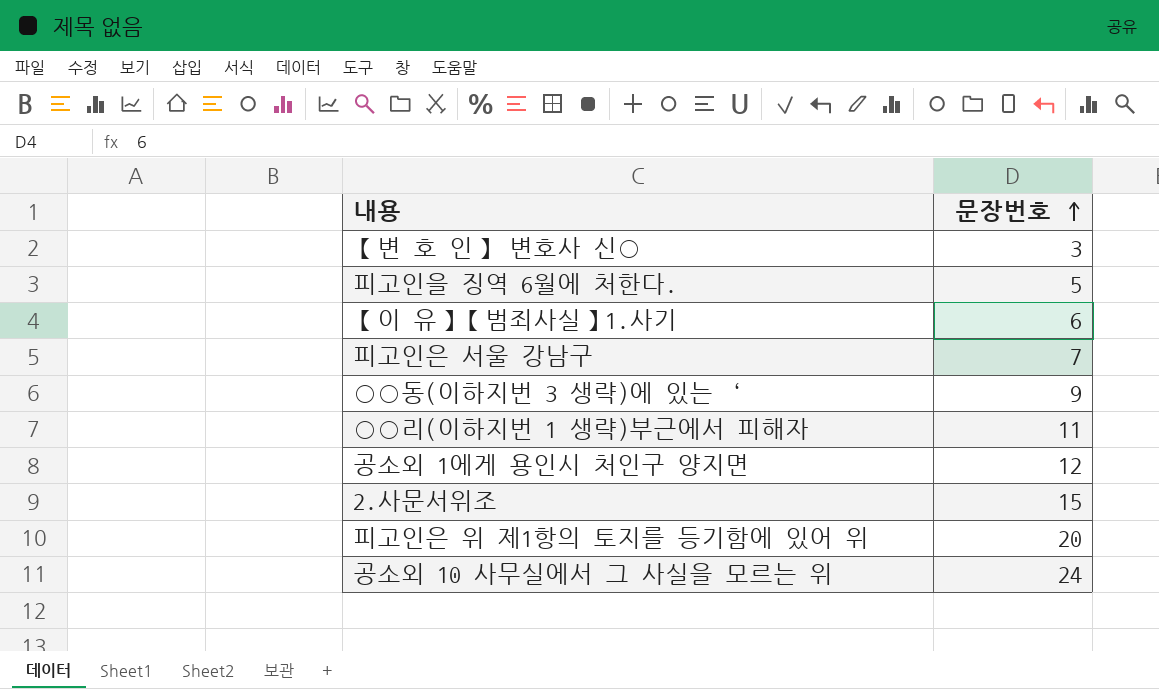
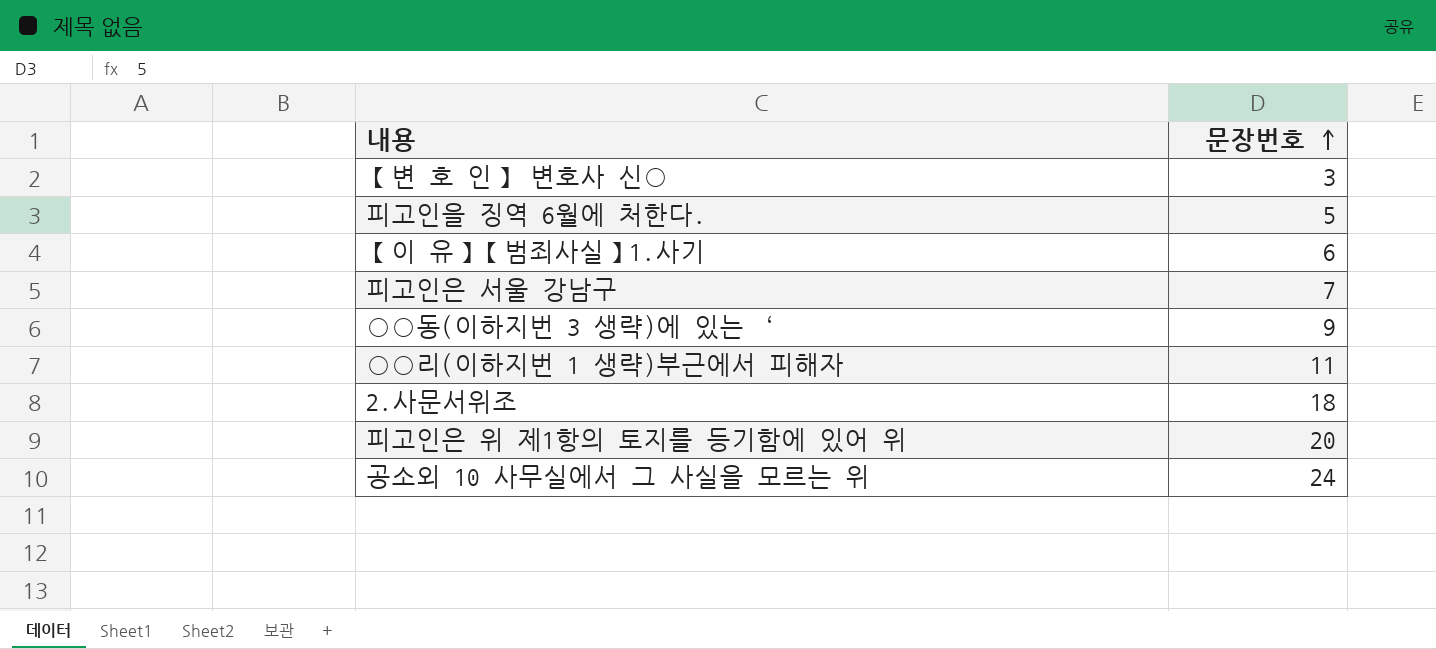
row 공소외 1에게 용인시 처인구 양지면: 12 -> none
2.사문서위조 | 문장번호: 15 -> 18

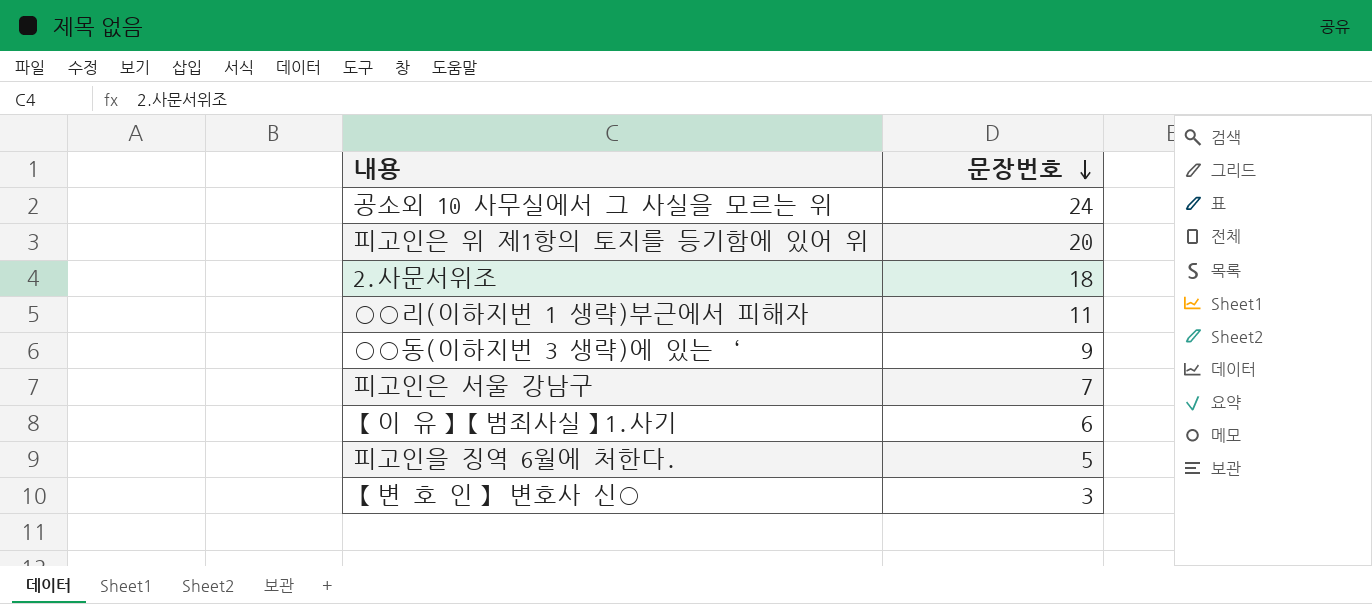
row order: 문장번호 ascending -> 문장번호 descending

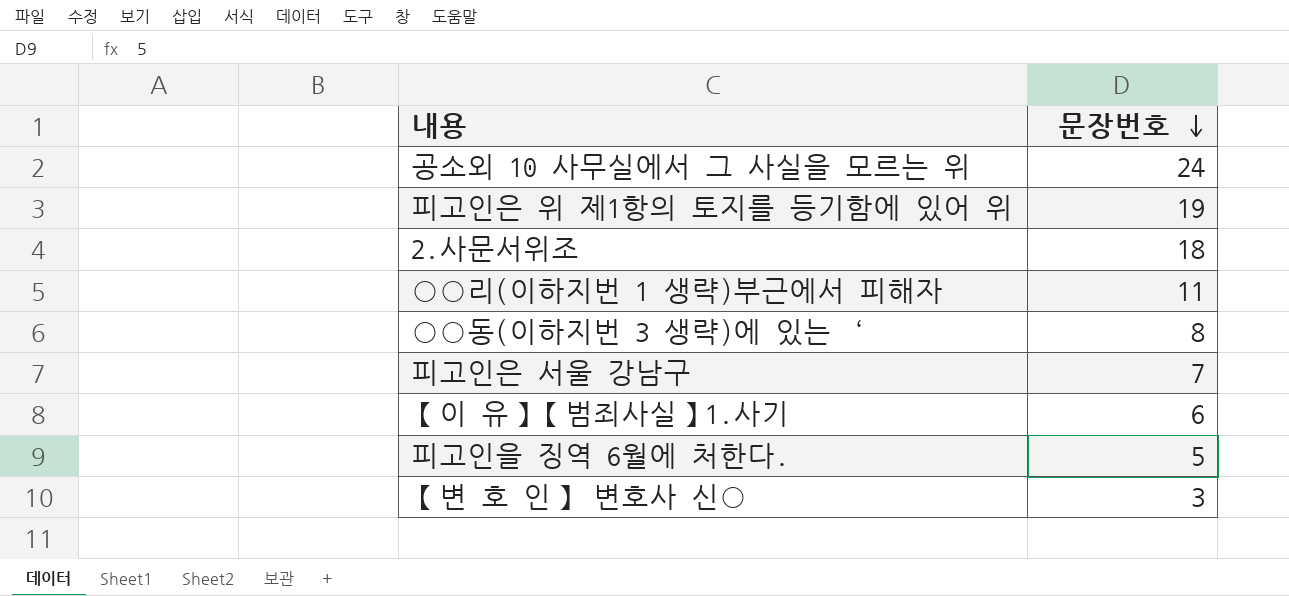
피고인은 위 제1항의 토지를 등기함에 있어 위 | 문장번호: 20 -> 19
○○동(이하지번 3 생략)에 있는 ‘ | 문장번호: 9 -> 8

